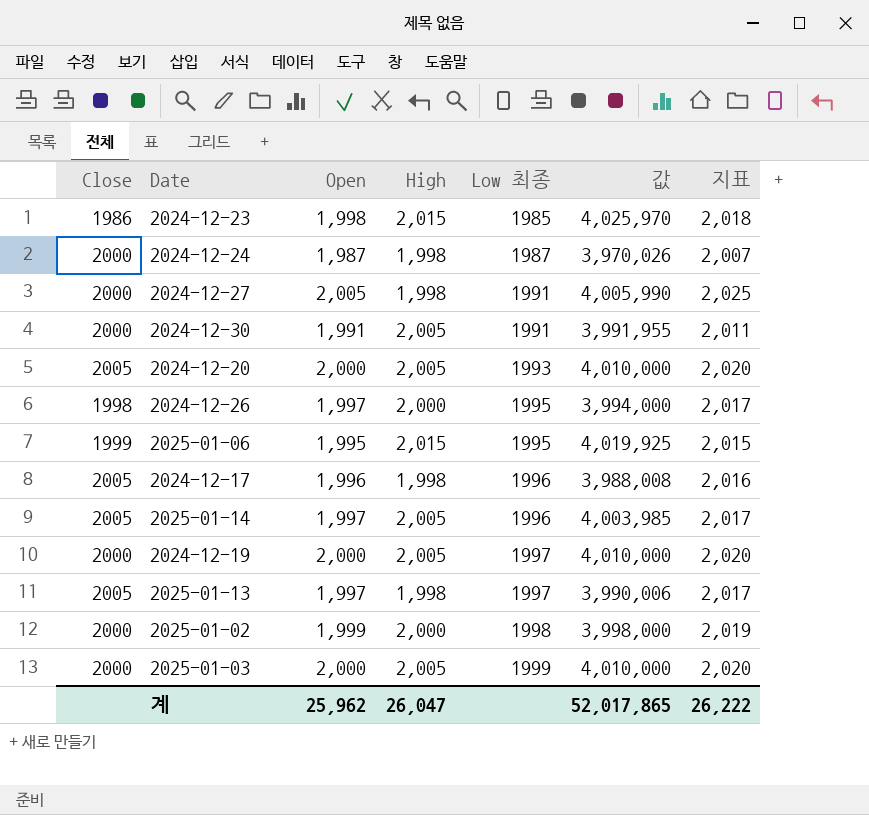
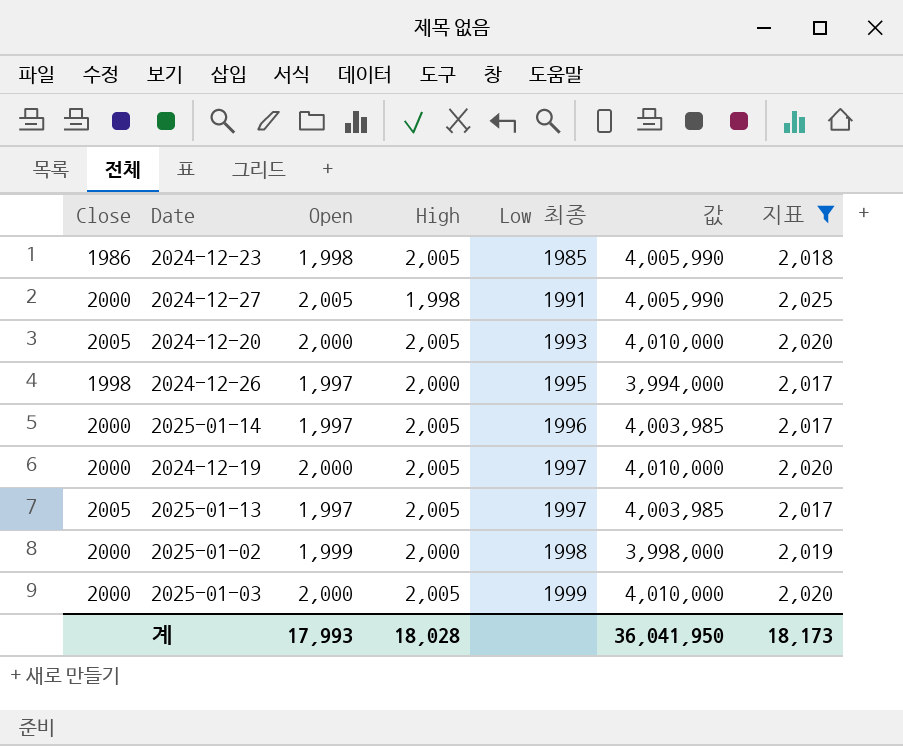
filter: none -> 지표 >= 2,017
2024-12-23 | High: 2,015 -> 2,005
2024-12-23 | 값: 4,025,970 -> 4,005,990
2025-01-14 | Close: 2005 -> 2000
2025-01-13 | High: 1,998 -> 2,005
2025-01-13 | 값: 3,990,006 -> 4,003,985
계 | Open: 25,962 -> 17,993
계 | High: 26,047 -> 18,028
계 | 값: 52,017,865 -> 36,041,950
계 | 지표: 26,222 -> 18,173

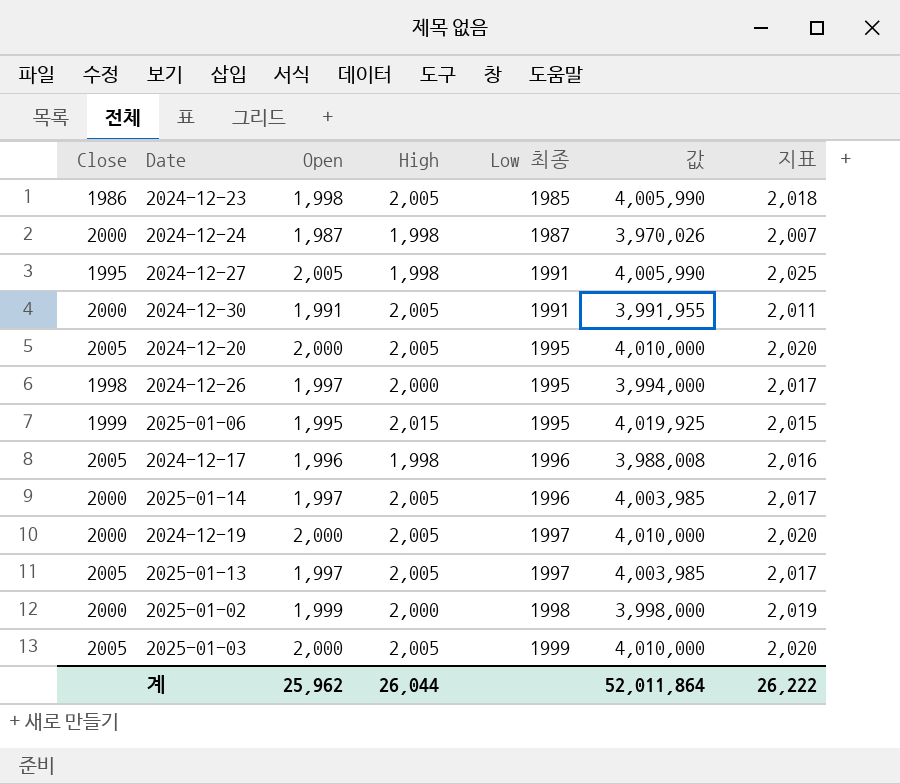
filter: 지표 >= 2,017 -> none
2024-12-27 | Close: 2000 -> 1995
2024-12-20 | Low 최종: 1993 -> 1995
2025-01-03 | Close: 2000 -> 2005
계 | Open: 17,993 -> 25,962
계 | High: 18,028 -> 26,044
계 | 값: 36,041,950 -> 52,011,864
계 | 지표: 18,173 -> 26,222

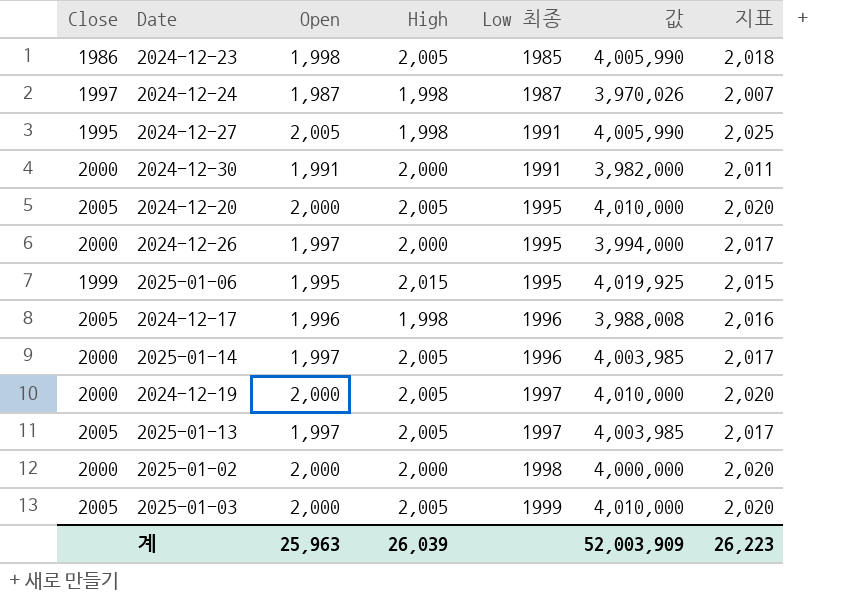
2024-12-24 | Close: 2000 -> 1997
2024-12-30 | High: 2,005 -> 2,000
2024-12-30 | 값: 3,991,955 -> 3,982,000
2024-12-26 | Close: 1998 -> 2000
2025-01-02 | Open: 1,999 -> 2,000
2025-01-02 | 값: 3,998,000 -> 4,000,000
2025-01-02 | 지표: 2,019 -> 2,020
계 | Open: 25,962 -> 25,963
계 | High: 26,044 -> 26,039
계 | 값: 52,011,864 -> 52,003,909
계 | 지표: 26,222 -> 26,223

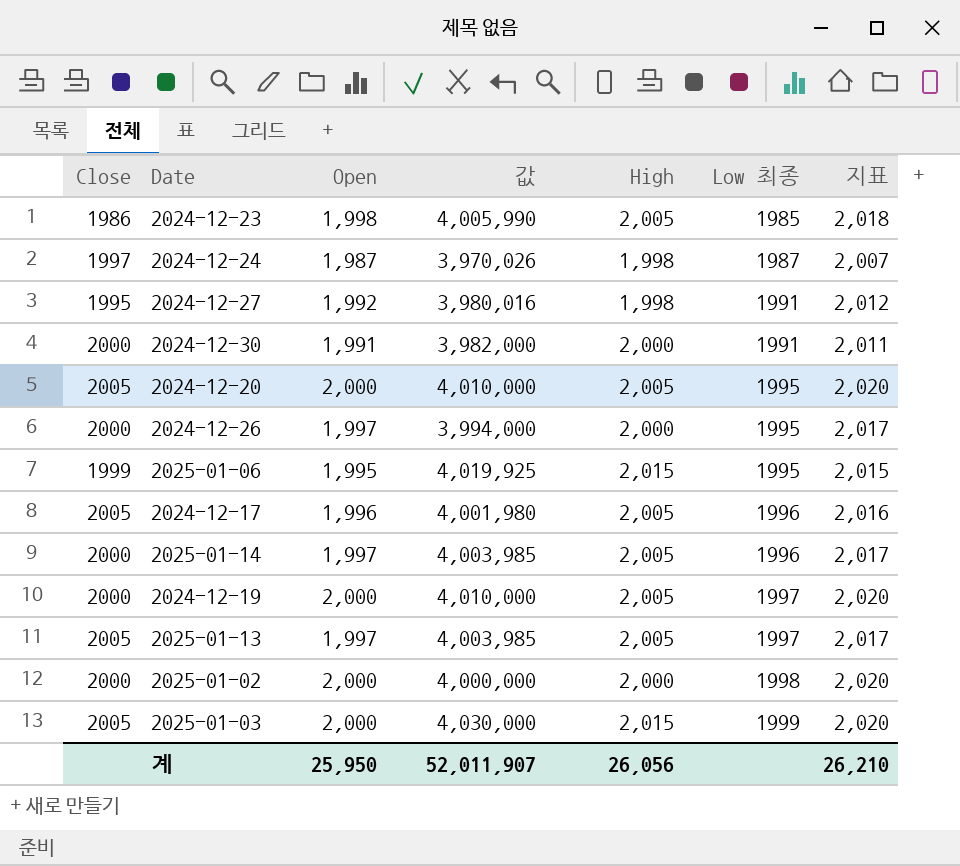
column 값 | position: 6 -> 4
2024-12-27 | Open: 2,005 -> 1,992
2024-12-27 | 값: 4,005,990 -> 3,980,016
2024-12-27 | 지표: 2,025 -> 2,012
2024-12-17 | 값: 3,988,008 -> 4,001,980
2024-12-17 | High: 1,998 -> 2,005
2025-01-03 | 값: 4,010,000 -> 4,030,000
2025-01-03 | High: 2,005 -> 2,015
계 | Open: 25,963 -> 25,950
계 | 값: 52,003,909 -> 52,011,907
계 | High: 26,039 -> 26,056
계 | 지표: 26,223 -> 26,210

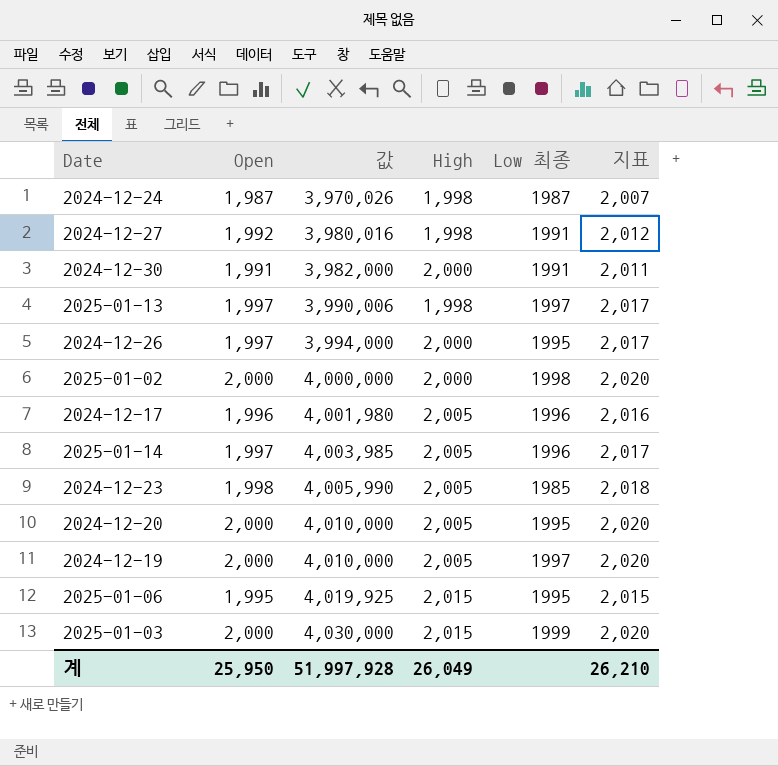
row order: Low 최종 ascending -> 값 ascending
column Close | position: 1 -> none
2025-01-13 | 값: 4,003,985 -> 3,990,006
2025-01-13 | High: 2,005 -> 1,998
계 | 값: 52,011,907 -> 51,997,928
계 | High: 26,056 -> 26,049

